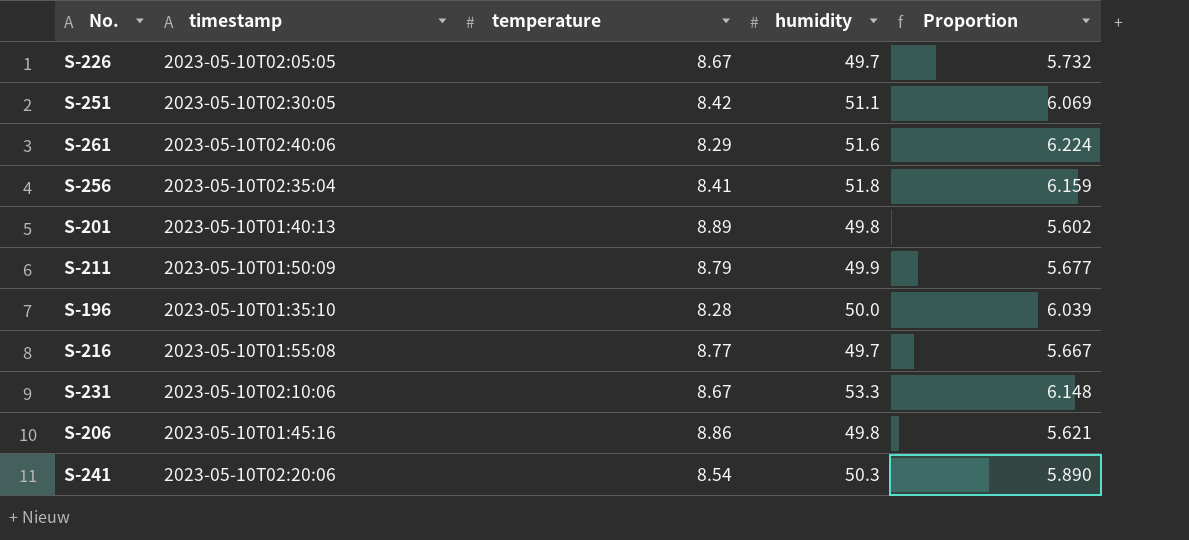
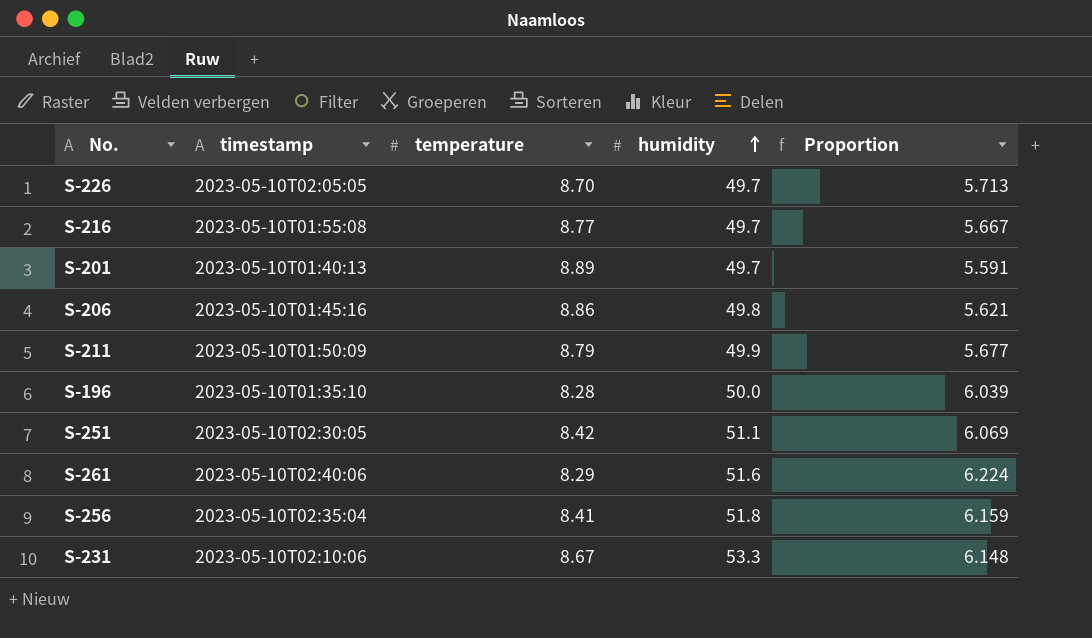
row order: none -> humidity ascending
row S-241: 2023-05-10T02:20:06 | 8.54 | 50.3 | 5.890 -> none
S-226 | temperature: 8.67 -> 8.70
S-226 | Proportion: 5.732 -> 5.713
S-201 | humidity: 49.8 -> 49.7
S-201 | Proportion: 5.602 -> 5.591

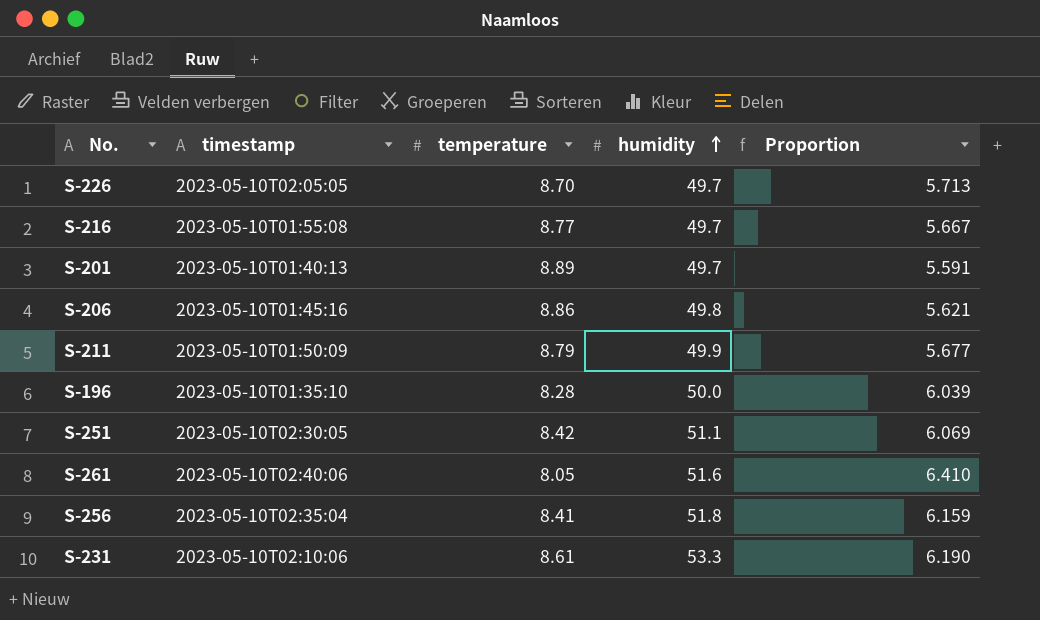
S-261 | temperature: 8.29 -> 8.05
S-261 | Proportion: 6.224 -> 6.410
S-231 | temperature: 8.67 -> 8.61
S-231 | Proportion: 6.148 -> 6.190

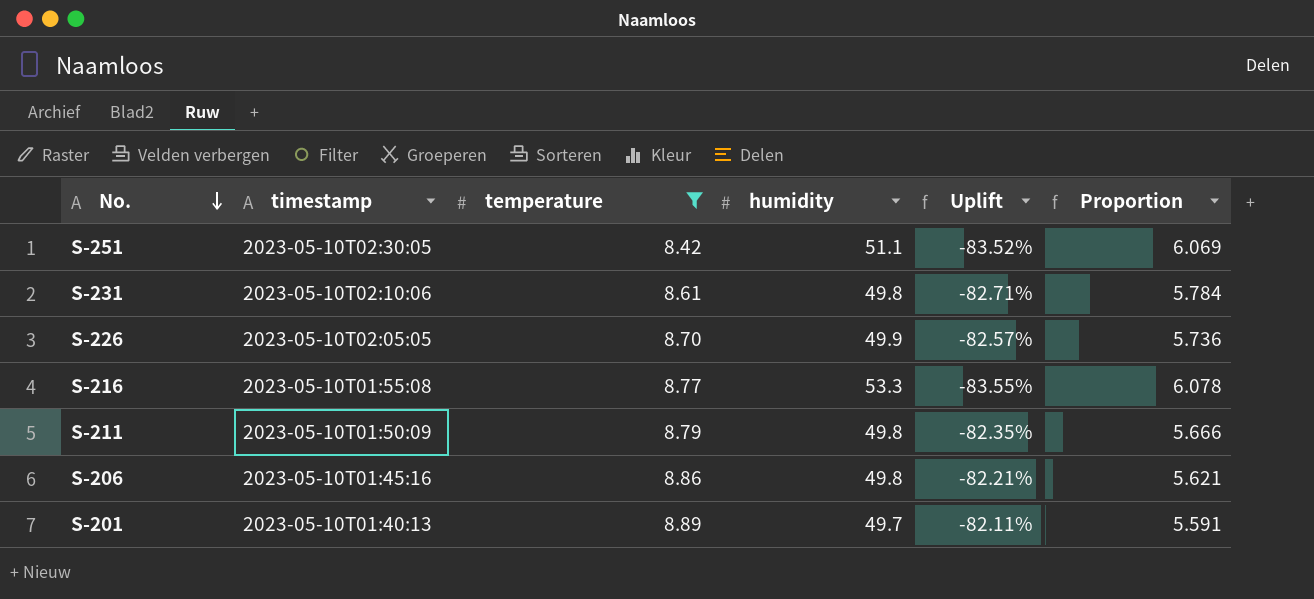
filter: none -> temperature >= 8.42
row order: humidity ascending -> No. descending
column Uplift | formula: none -> ([temperature] - [humidity]) / [humidity]
S-231 | humidity: 53.3 -> 49.8
S-231 | Proportion: 6.190 -> 5.784
S-226 | humidity: 49.7 -> 49.9
S-226 | Proportion: 5.713 -> 5.736
S-216 | humidity: 49.7 -> 53.3
S-216 | Proportion: 5.667 -> 6.078
S-211 | humidity: 49.9 -> 49.8
S-211 | Proportion: 5.677 -> 5.666

